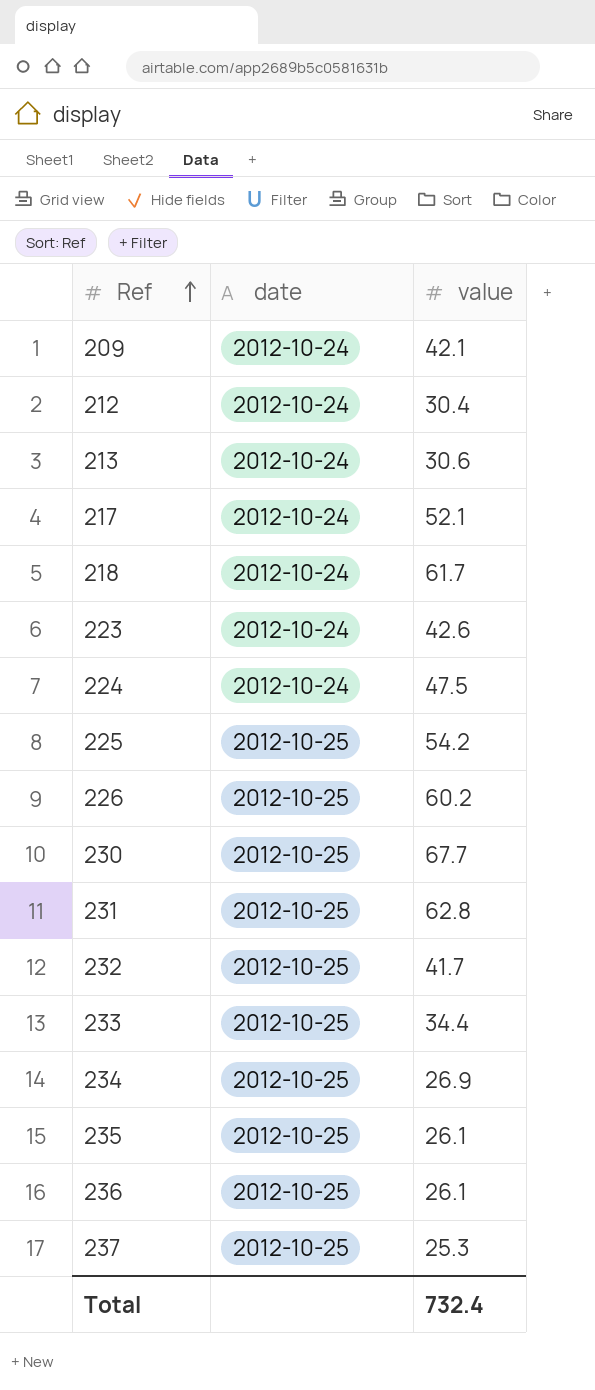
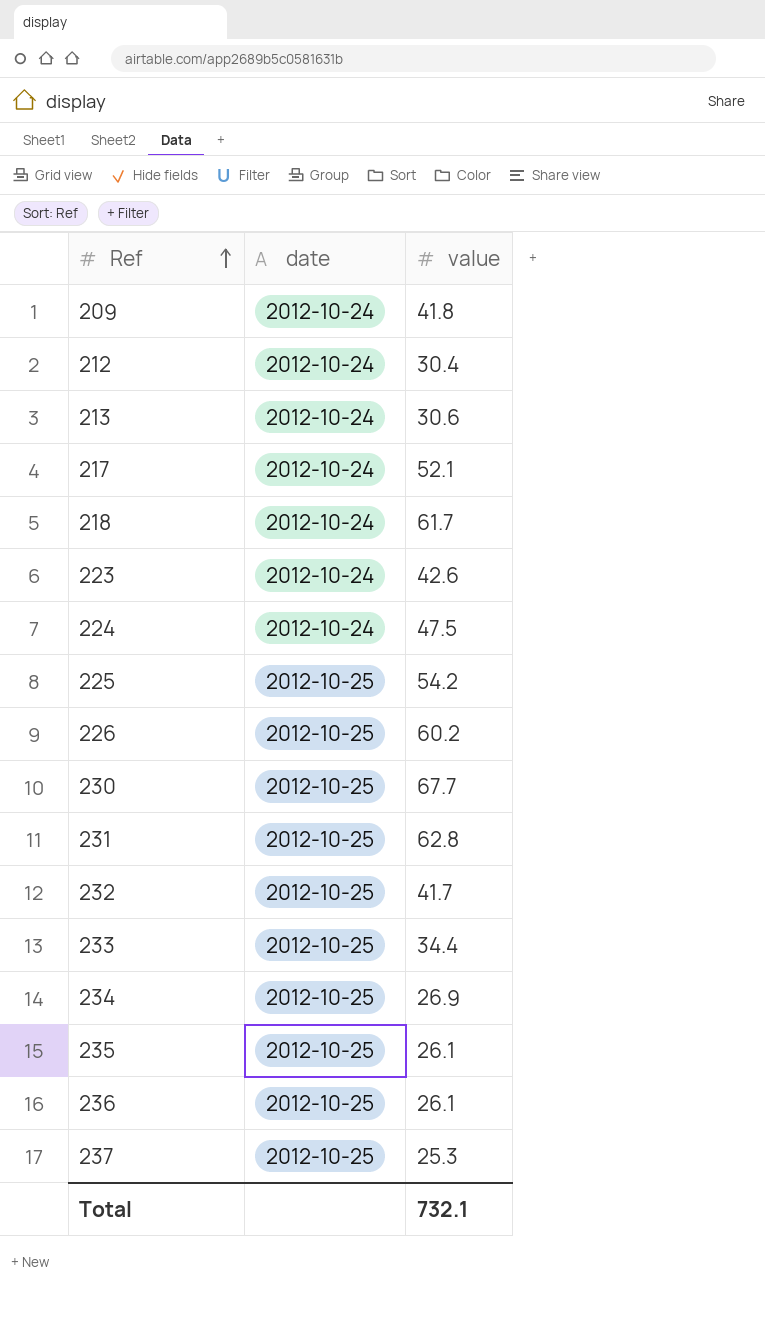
209 | value: 42.1 -> 41.8
Total | value: 732.4 -> 732.1

